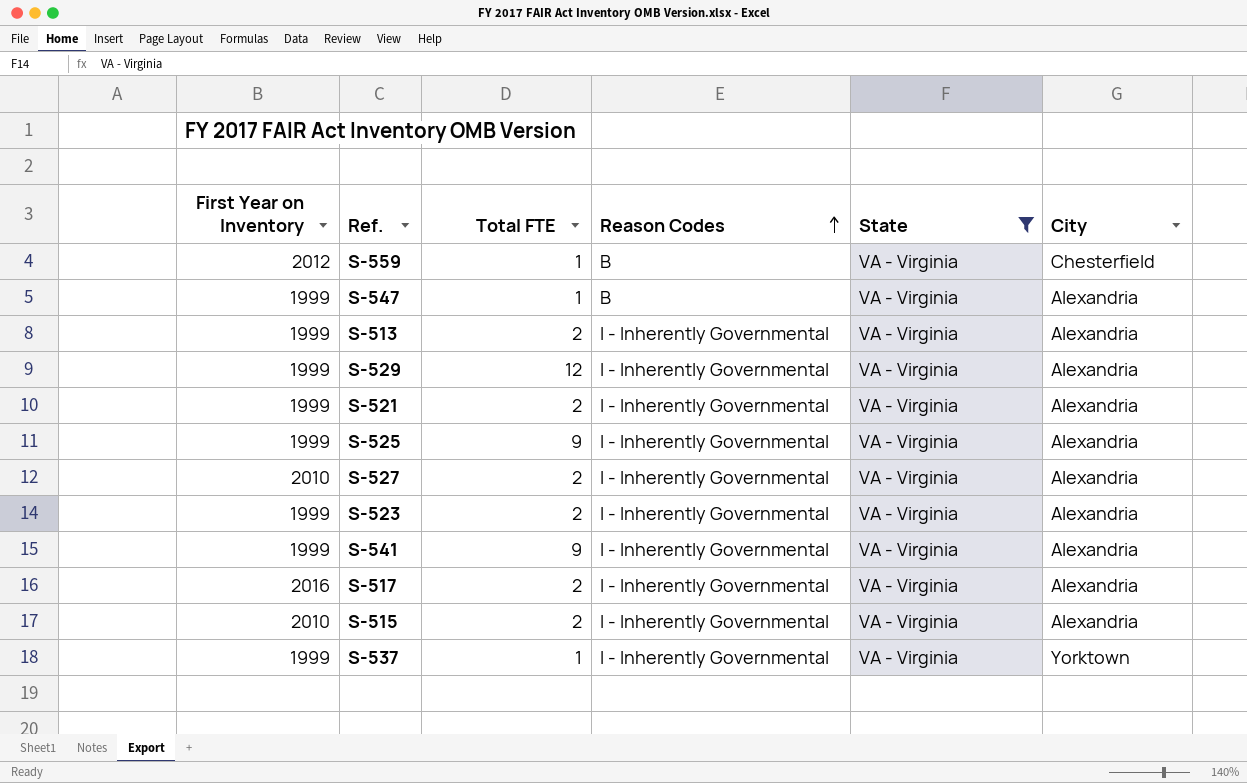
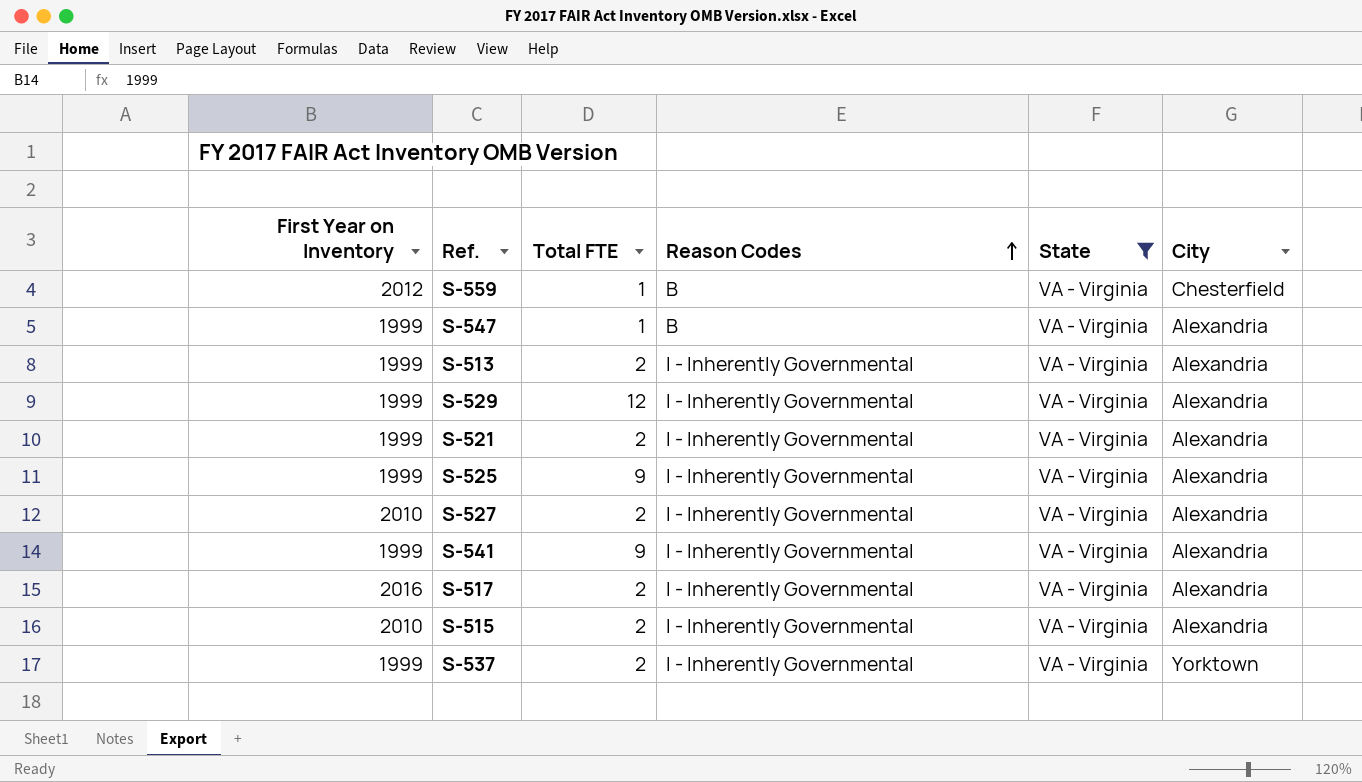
row S-523: 1999 | 2 | I - Inherently Governmental | VA - Virginia | Alexandria -> none
S-537 | Total FTE: 1 -> 2

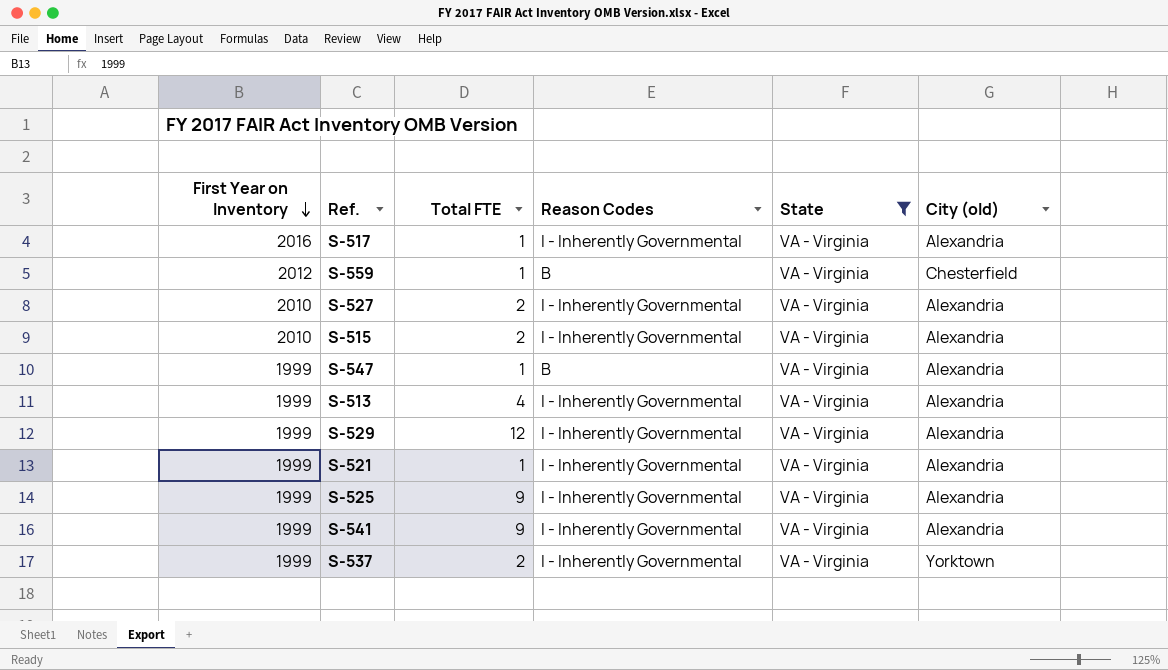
row order: Reason Codes ascending -> First Year on Inventory descending
column name: City -> City (old)
S-517 | Total FTE: 2 -> 1
S-513 | Total FTE: 2 -> 4
S-521 | Total FTE: 2 -> 1

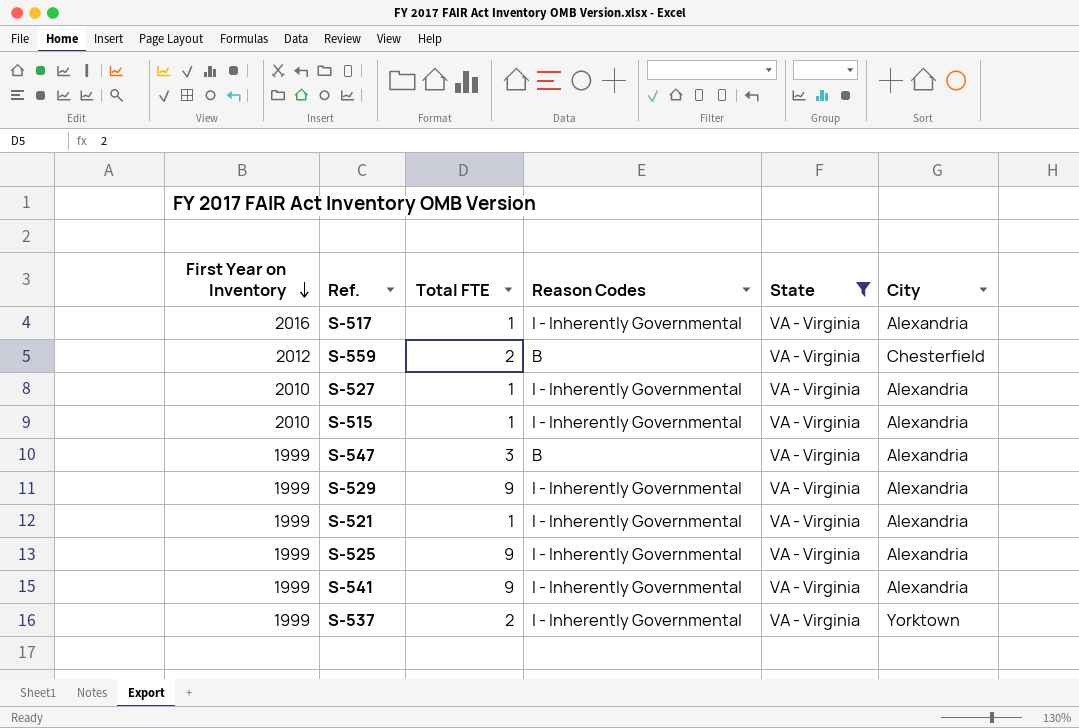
column name: City (old) -> City
row S-513: 1999 | 4 | I - Inherently Governmental | VA - Virginia | Alexandria -> none
S-559 | Total FTE: 1 -> 2
S-527 | Total FTE: 2 -> 1
S-515 | Total FTE: 2 -> 1
S-547 | Total FTE: 1 -> 3
S-529 | Total FTE: 12 -> 9

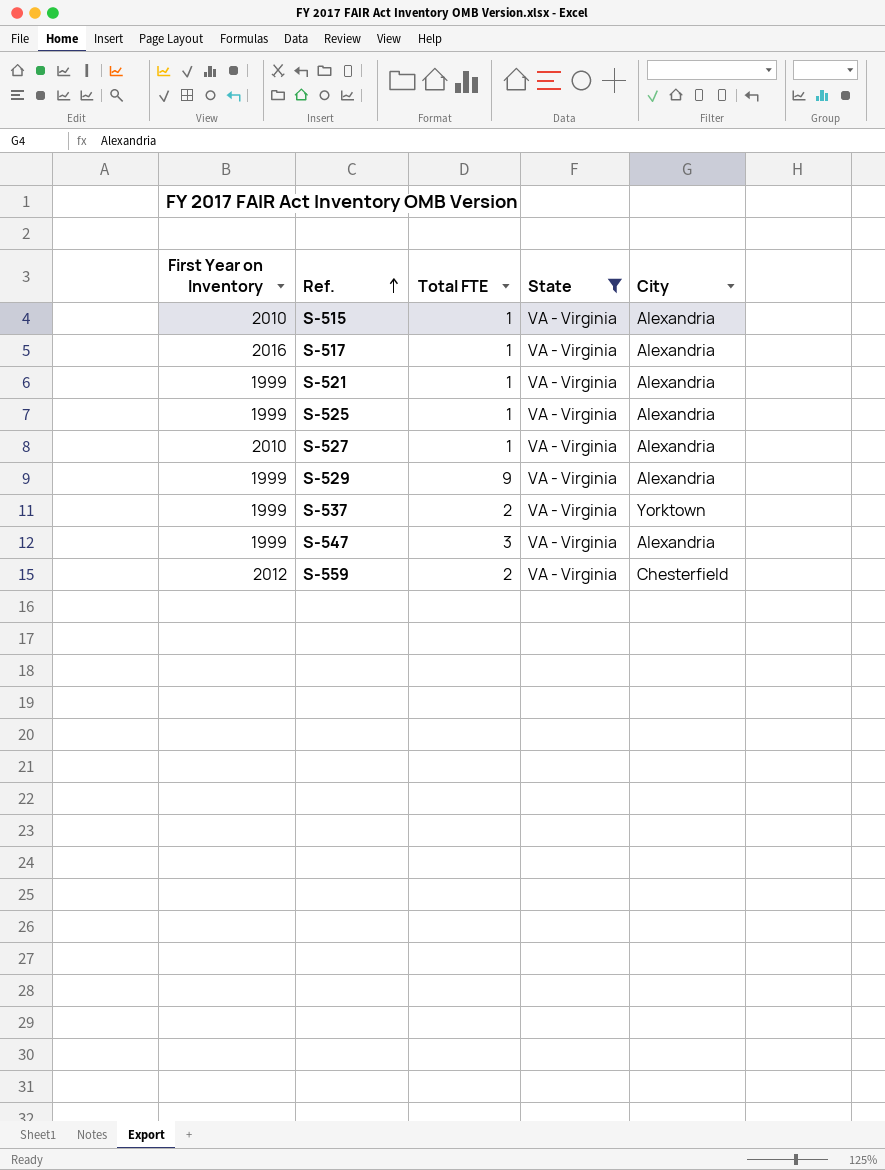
row order: First Year on Inventory descending -> Ref. ascending
column Reason Codes | position: 4 -> none
row S-541: 1999 | 9 | I - Inherently Governmental | VA - Virginia | Alexandria -> none
S-525 | Total FTE: 9 -> 1

